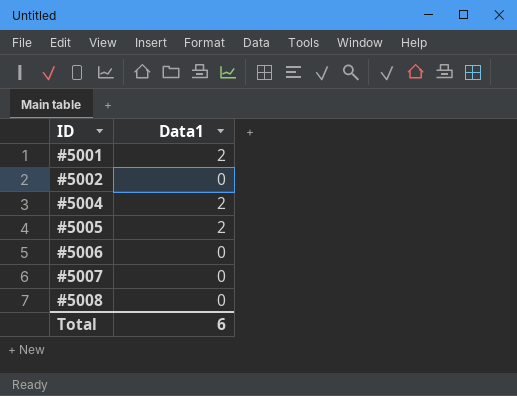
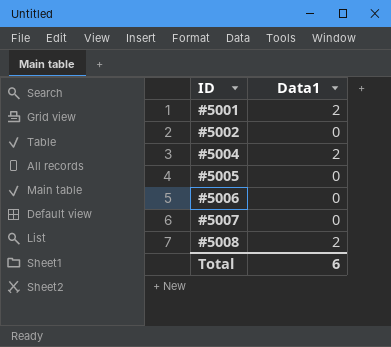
#5005 | Data1: 2 -> 0
#5008 | Data1: 0 -> 2

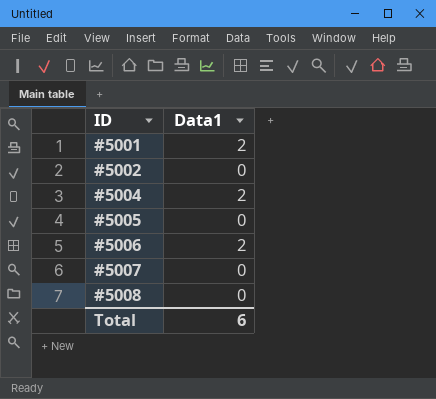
#5006 | Data1: 0 -> 2
#5008 | Data1: 2 -> 0

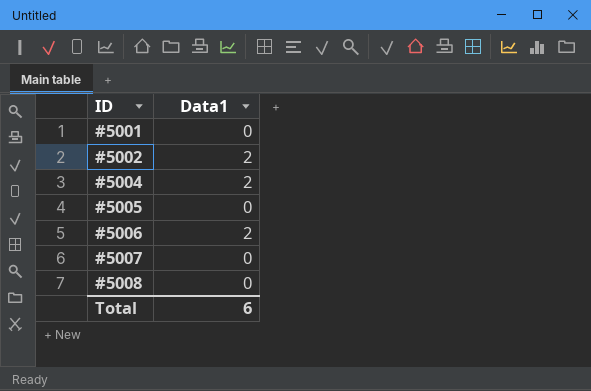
#5001 | Data1: 2 -> 0
#5002 | Data1: 0 -> 2

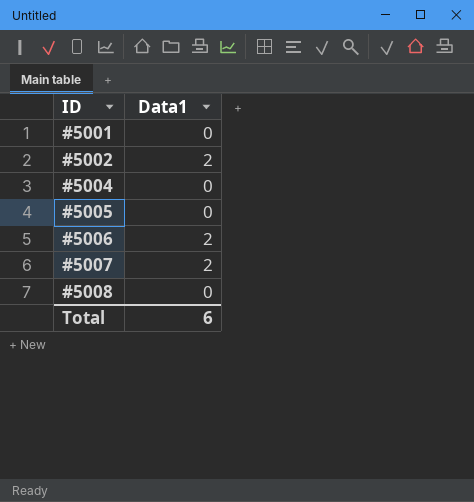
#5004 | Data1: 2 -> 0
#5007 | Data1: 0 -> 2

